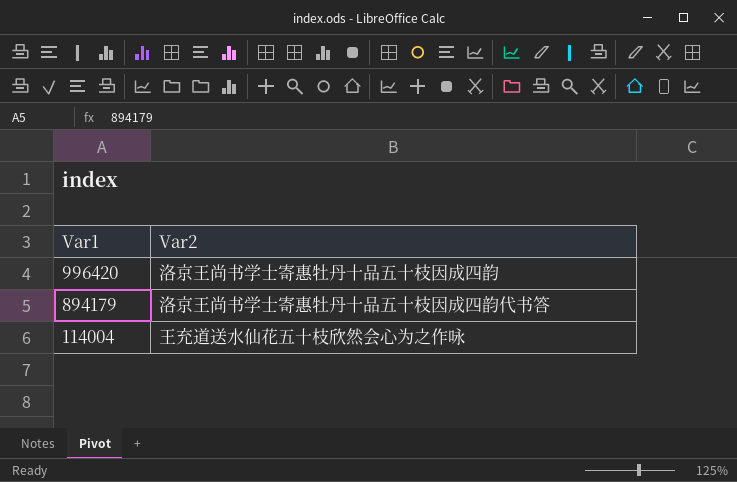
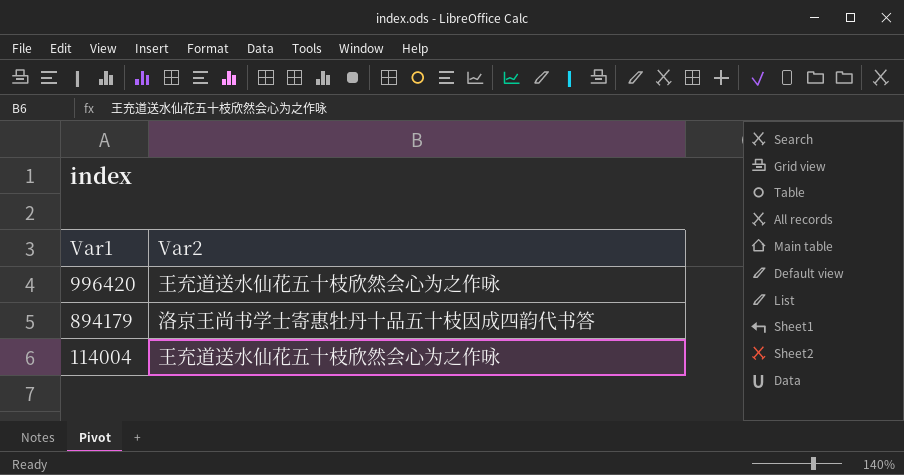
996420 | Var2: 洛京王尚书学士寄惠牡丹十品五十枝因成四韵 -> 王充道送水仙花五十枝欣然会心为之作咏

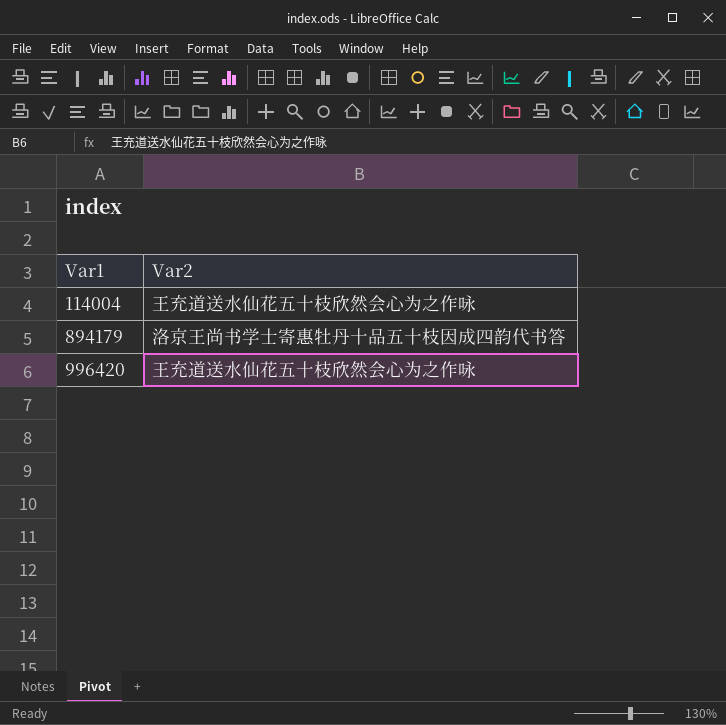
row order: Var1 descending -> Var1 ascending

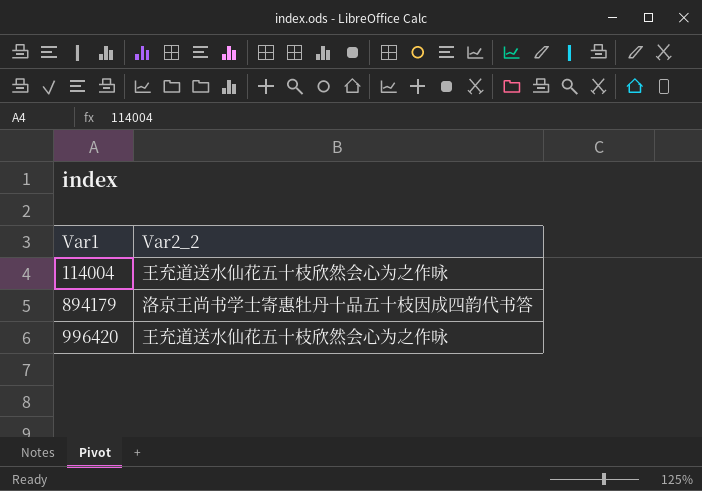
column name: Var2 -> Var2_2

